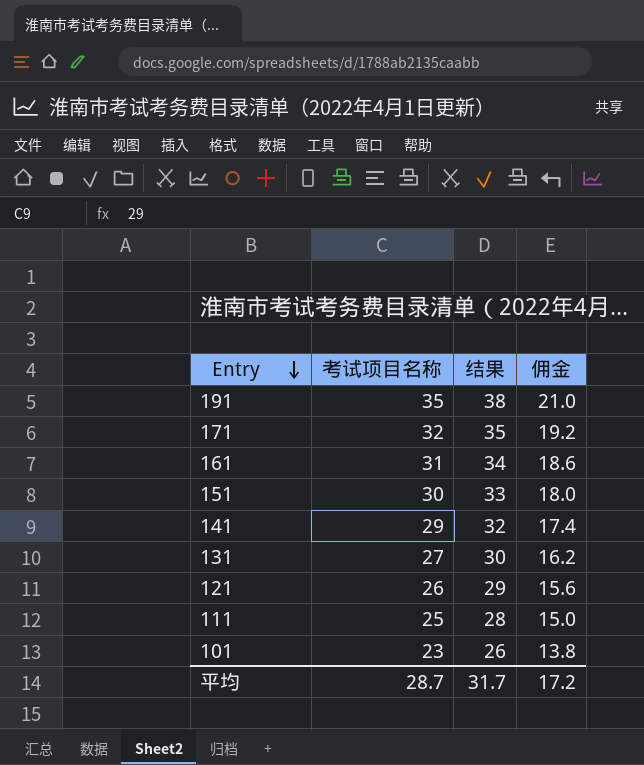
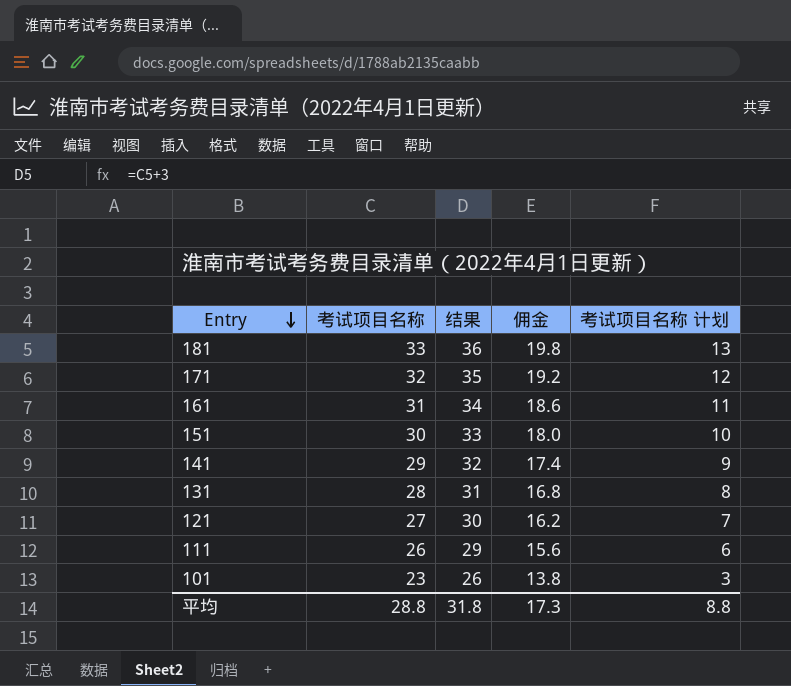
column 考试项目名称 计划 | formula: none -> [考试项目名称] - 20
row 191: 35 | 38 | 21.0 -> none
row 181: none -> 33 | 36 | 19.8 | 13
131 | 考试项目名称: 27 -> 28
131 | 结果: 30 -> 31
131 | 佣金: 16.2 -> 16.8
121 | 考试项目名称: 26 -> 27
121 | 结果: 29 -> 30
121 | 佣金: 15.6 -> 16.2
111 | 考试项目名称: 25 -> 26
111 | 结果: 28 -> 29
111 | 佣金: 15.0 -> 15.6
平均 | 考试项目名称: 28.7 -> 28.8
平均 | 结果: 31.7 -> 31.8
平均 | 佣金: 17.2 -> 17.3

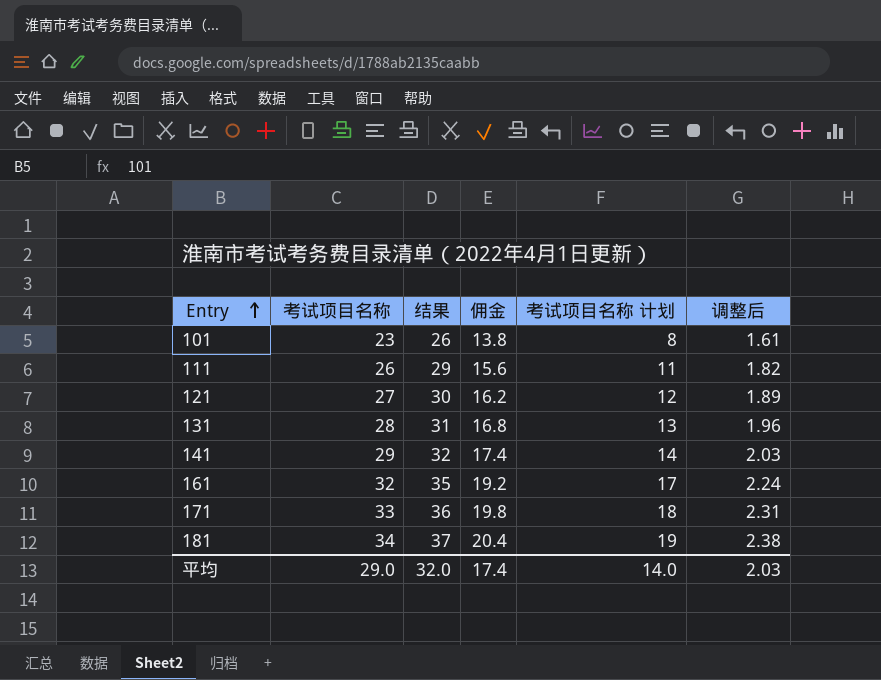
row order: Entry descending -> Entry ascending
column 考试项目名称 计划 | formula: [考试项目名称] - 20 -> [考试项目名称] - 15
column 调整后 | formula: none -> [考试项目名称] * 0.07
row 151: 30 | 33 | 18.0 | 10 -> none
161 | 考试项目名称: 31 -> 32
161 | 结果: 34 -> 35
161 | 佣金: 18.6 -> 19.2
171 | 考试项目名称: 32 -> 33
171 | 结果: 35 -> 36
171 | 佣金: 19.2 -> 19.8
181 | 考试项目名称: 33 -> 34
181 | 结果: 36 -> 37
181 | 佣金: 19.8 -> 20.4
平均 | 考试项目名称: 28.8 -> 29.0
平均 | 结果: 31.8 -> 32.0
平均 | 佣金: 17.3 -> 17.4
平均 | 考试项目名称 计划: 8.8 -> 14.0

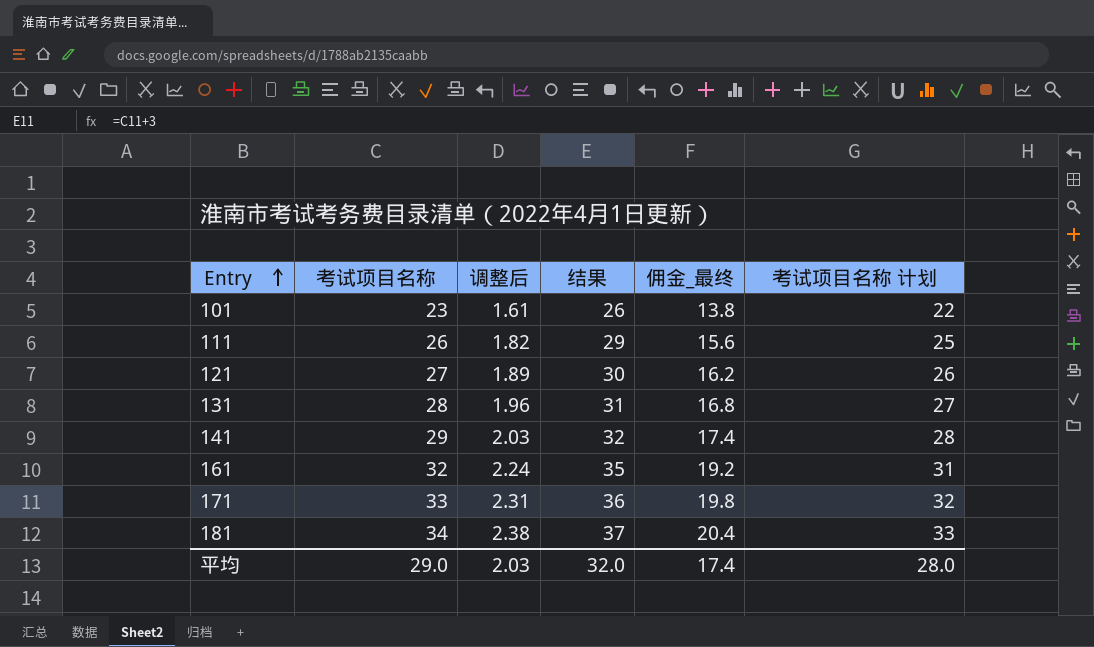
column 调整后 | position: 6 -> 3
column name: 佣金 -> 佣金_最终
column 考试项目名称 计划 | formula: [考试项目名称] - 15 -> [考试项目名称] - 1
平均 | 考试项目名称 计划: 14.0 -> 28.0

